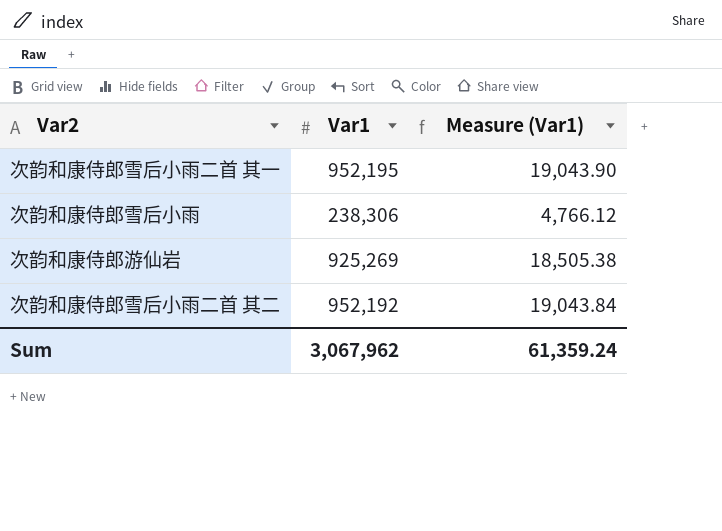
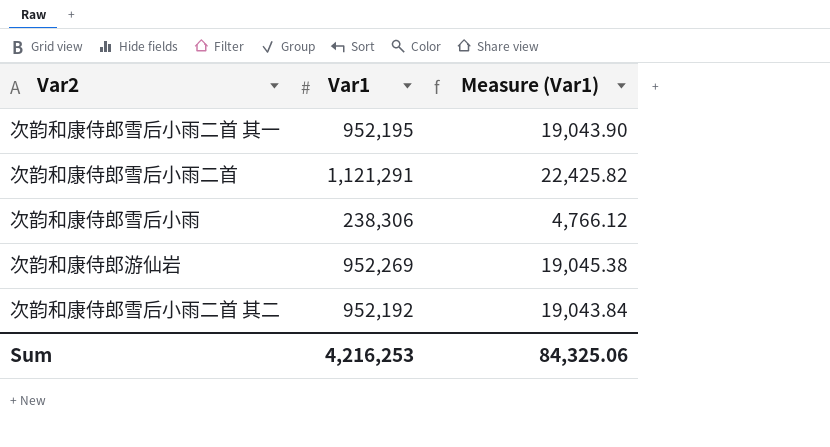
row 次韵和康侍郎雪后小雨二首: none -> 1,121,291 | 22,425.82
次韵和康侍郎游仙岩 | Var1: 925,269 -> 952,269
次韵和康侍郎游仙岩 | Measure (Var1): 18,505.38 -> 19,045.38
Sum | Var1: 3,067,962 -> 4,216,253
Sum | Measure (Var1): 61,359.24 -> 84,325.06

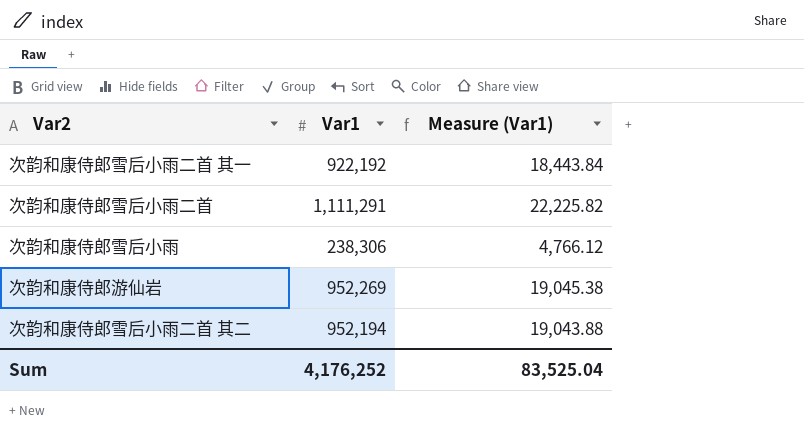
次韵和康侍郎雪后小雨二首 其一 | Var1: 952,195 -> 922,192
次韵和康侍郎雪后小雨二首 其一 | Measure (Var1): 19,043.90 -> 18,443.84
次韵和康侍郎雪后小雨二首 | Var1: 1,121,291 -> 1,111,291
次韵和康侍郎雪后小雨二首 | Measure (Var1): 22,425.82 -> 22,225.82
次韵和康侍郎雪后小雨二首 其二 | Var1: 952,192 -> 952,194
次韵和康侍郎雪后小雨二首 其二 | Measure (Var1): 19,043.84 -> 19,043.88
Sum | Var1: 4,216,253 -> 4,176,252
Sum | Measure (Var1): 84,325.06 -> 83,525.04

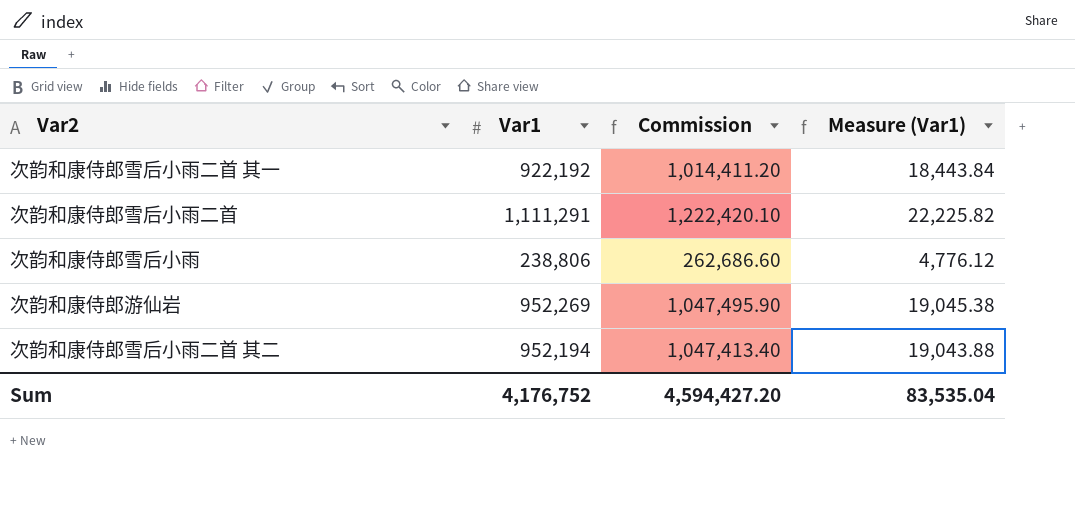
column Commission | formula: none -> [Var1] * 1.1
次韵和康侍郎雪后小雨 | Var1: 238,306 -> 238,806
次韵和康侍郎雪后小雨 | Measure (Var1): 4,766.12 -> 4,776.12
Sum | Var1: 4,176,252 -> 4,176,752
Sum | Measure (Var1): 83,525.04 -> 83,535.04

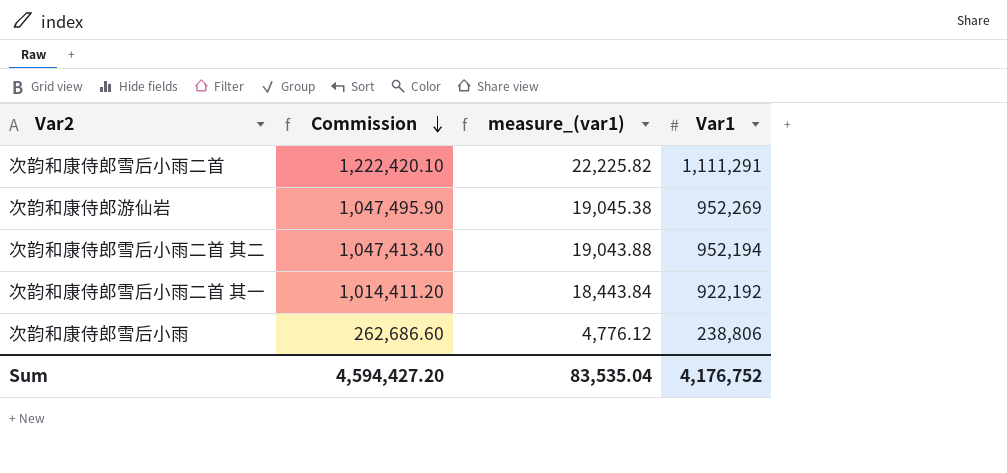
row order: none -> Commission descending
column name: Measure (Var1) -> measure_(var1)
column Var1 | position: 2 -> 4

